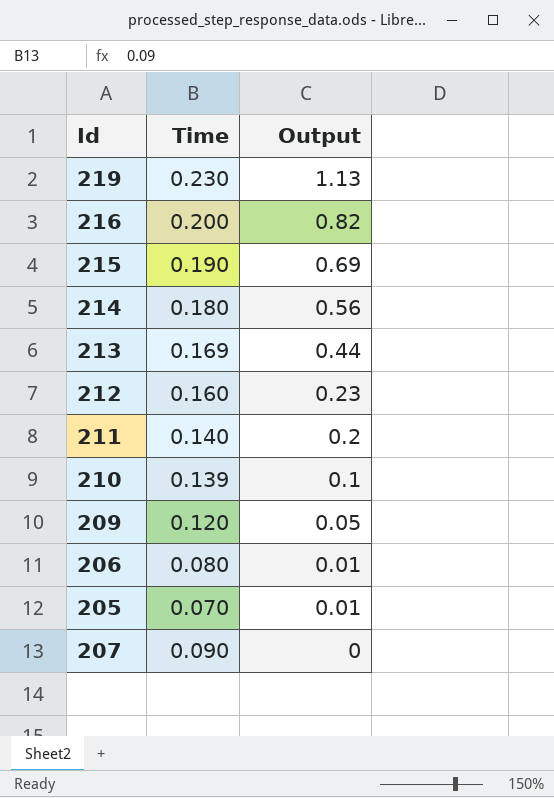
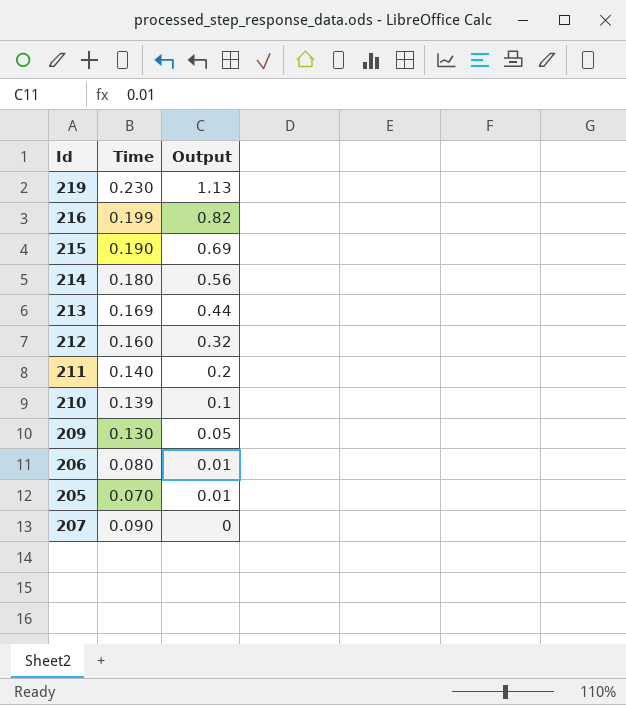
216 | Time: 0.200 -> 0.199
212 | Output: 0.23 -> 0.32
209 | Time: 0.120 -> 0.130

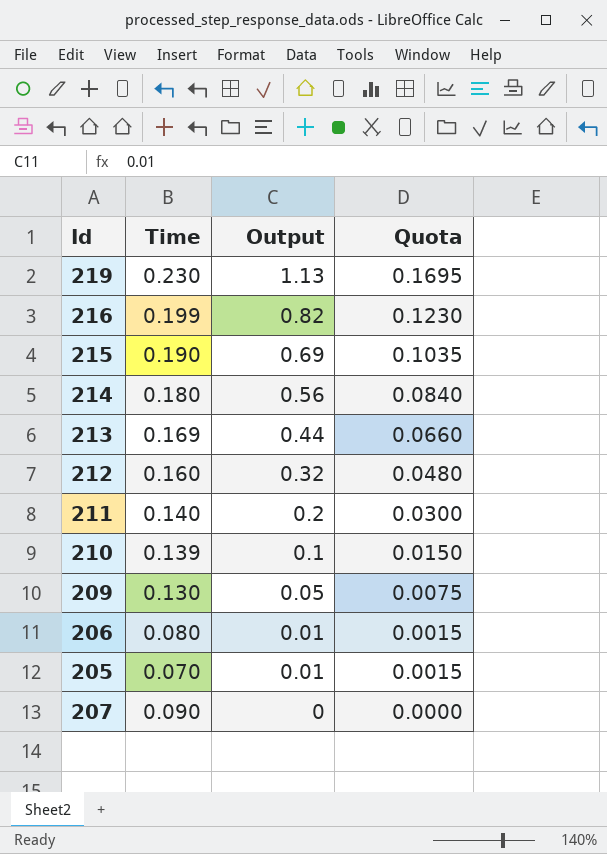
column Quota | formula: none -> [Output] * 0.15

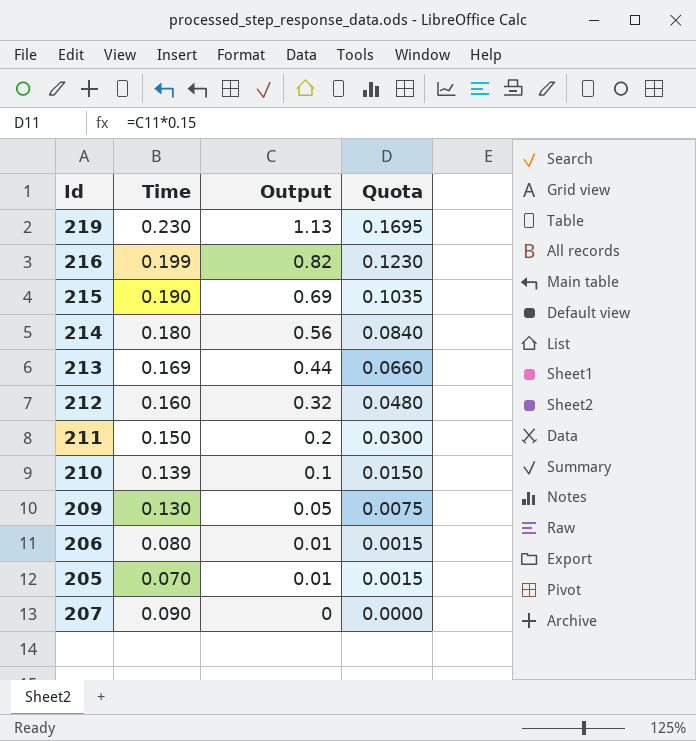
211 | Time: 0.140 -> 0.150

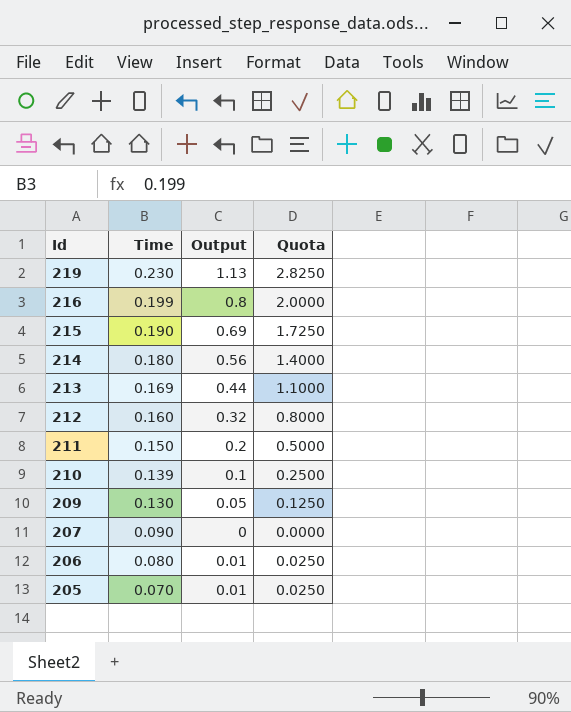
row order: Output descending -> Id descending
column Quota | formula: [Output] * 0.15 -> [Output] * 2.5
216 | Output: 0.82 -> 0.8

